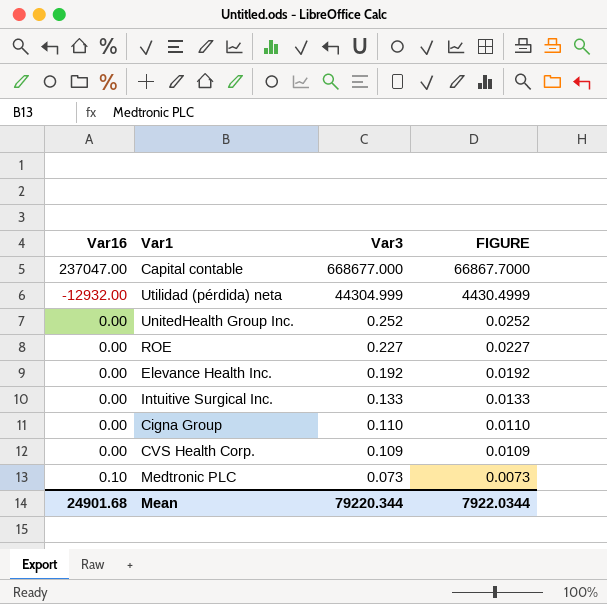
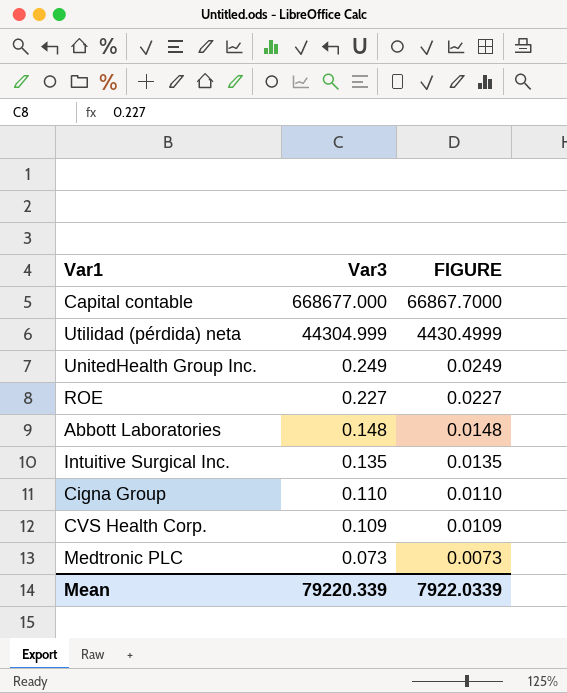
column Var16 | position: 1 -> none
row Elevance Health Inc.: 0.00 | 0.192 | 0.0192 -> none
UnitedHealth Group Inc. | Var3: 0.252 -> 0.249
UnitedHealth Group Inc. | FIGURE: 0.0252 -> 0.0249
row Abbott Laboratories: none -> 0.148 | 0.0148
Intuitive Surgical Inc. | Var3: 0.133 -> 0.135
Intuitive Surgical Inc. | FIGURE: 0.0133 -> 0.0135
Mean | Var3: 79220.344 -> 79220.339
Mean | FIGURE: 7922.0344 -> 7922.0339

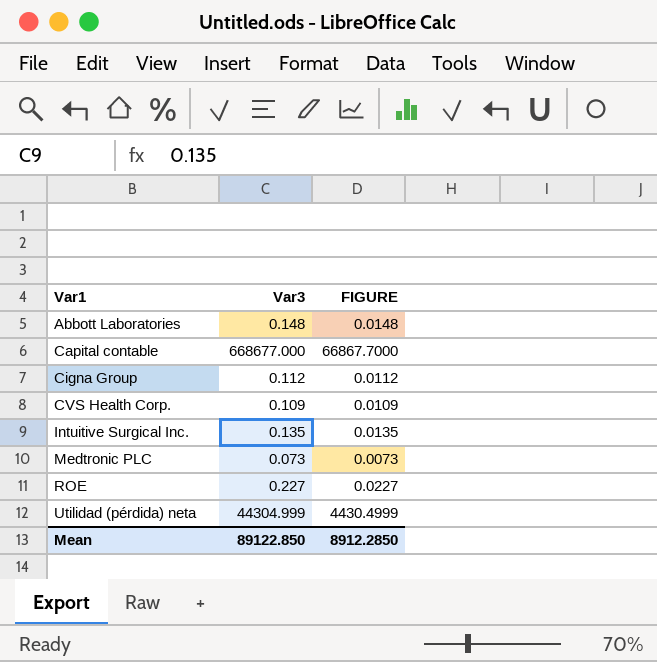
row order: Var3 descending -> Var1 ascending
row UnitedHealth Group Inc.: 0.249 | 0.0249 -> none
Cigna Group | Var3: 0.110 -> 0.112
Cigna Group | FIGURE: 0.0110 -> 0.0112
Mean | Var3: 79220.339 -> 89122.850
Mean | FIGURE: 7922.0339 -> 8912.2850

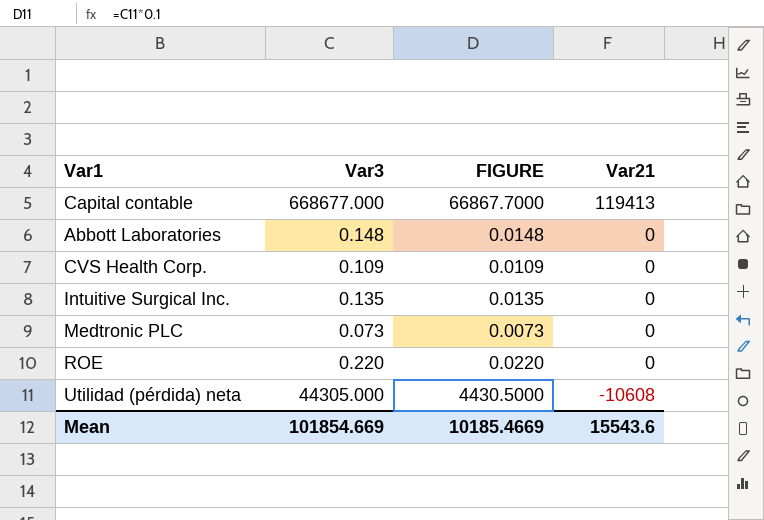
row order: Var1 ascending -> Var21 descending
column Var21 | position: none -> 4
row Cigna Group: 0.112 | 0.0112 -> none
ROE | Var3: 0.227 -> 0.220
ROE | FIGURE: 0.0227 -> 0.0220
Utilidad (pérdida) neta | Var3: 44304.999 -> 44305.000
Utilidad (pérdida) neta | FIGURE: 4430.4999 -> 4430.5000
Mean | Var3: 89122.850 -> 101854.669
Mean | FIGURE: 8912.2850 -> 10185.4669

